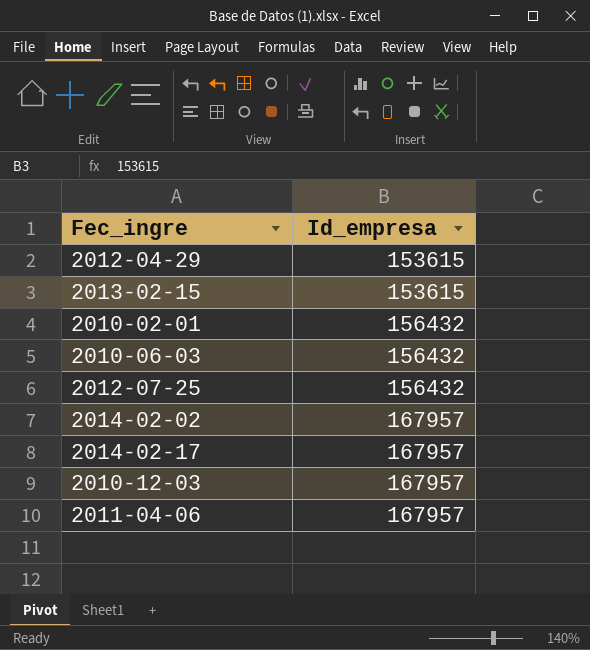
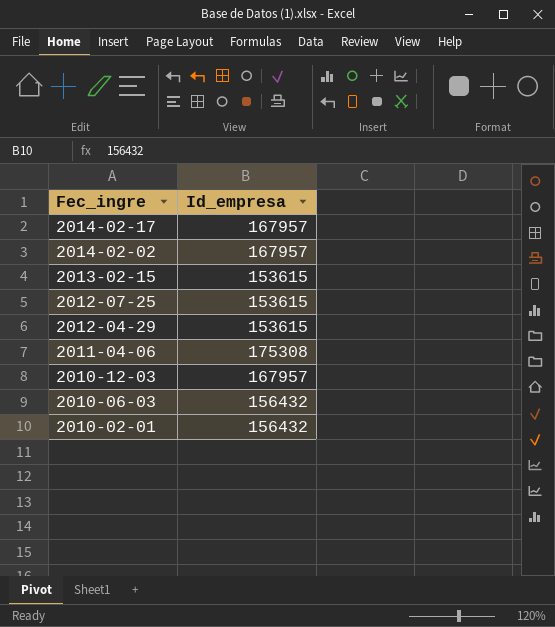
row order: Id_empresa ascending -> Fec_ingre descending
2012-07-25 | Id_empresa: 156432 -> 153615
2011-04-06 | Id_empresa: 167957 -> 175308

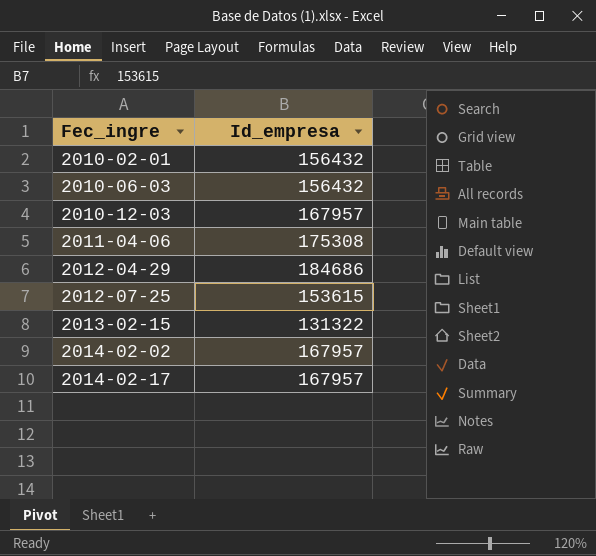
row order: Fec_ingre descending -> Fec_ingre ascending
2012-04-29 | Id_empresa: 153615 -> 184686
2013-02-15 | Id_empresa: 153615 -> 131322

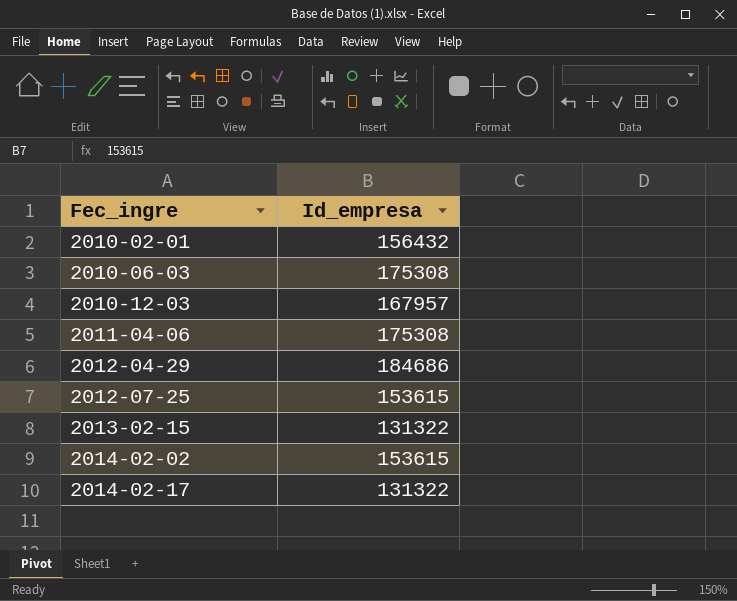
2010-06-03 | Id_empresa: 156432 -> 175308
2014-02-02 | Id_empresa: 167957 -> 153615
2014-02-17 | Id_empresa: 167957 -> 131322

